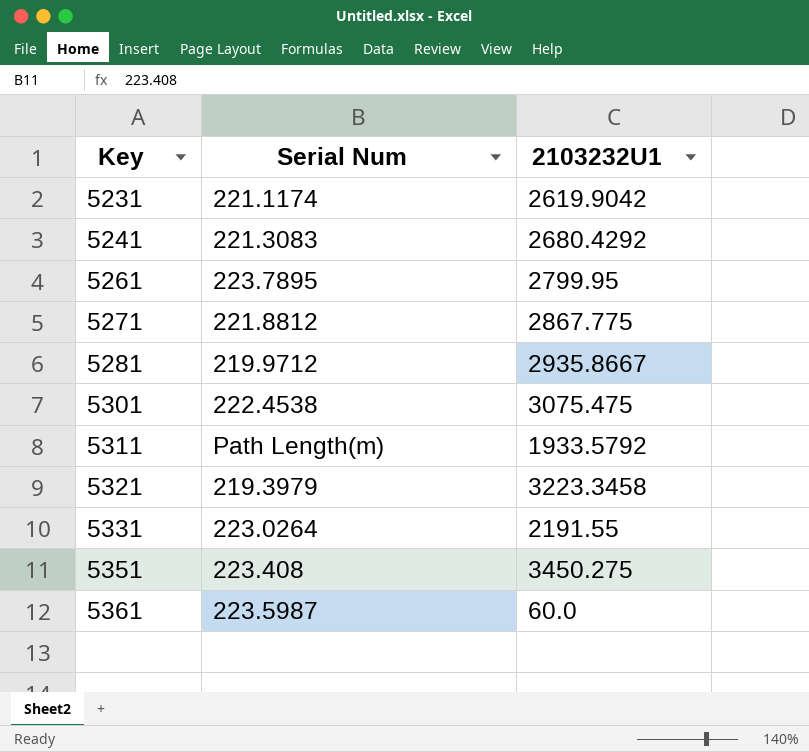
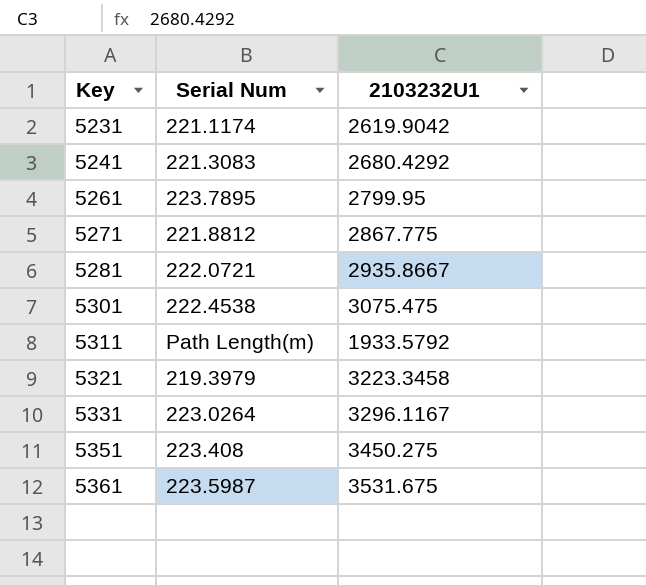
5281 | Serial Num: 219.9712 -> 222.0721
5331 | 2103232U1: 2191.55 -> 3296.1167
5361 | 2103232U1: 60.0 -> 3531.675

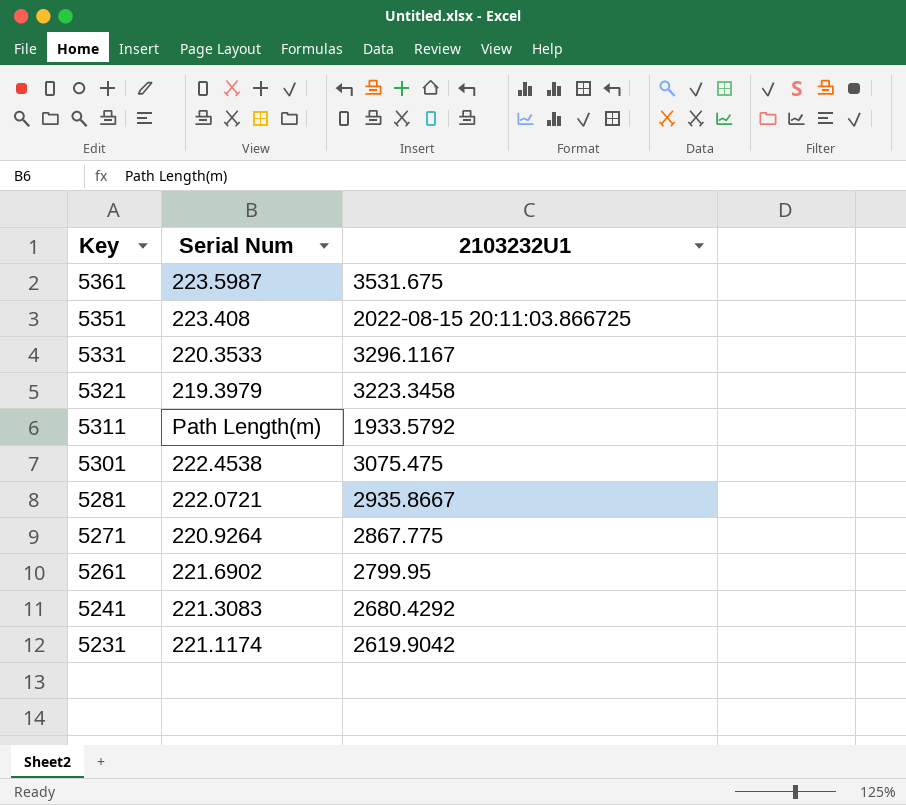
row order: Key ascending -> Key descending
5351 | 2103232U1: 3450.275 -> 2022-08-15 20:11:03.866725
5331 | Serial Num: 223.0264 -> 220.3533
5271 | Serial Num: 221.8812 -> 220.9264
5261 | Serial Num: 223.7895 -> 221.6902

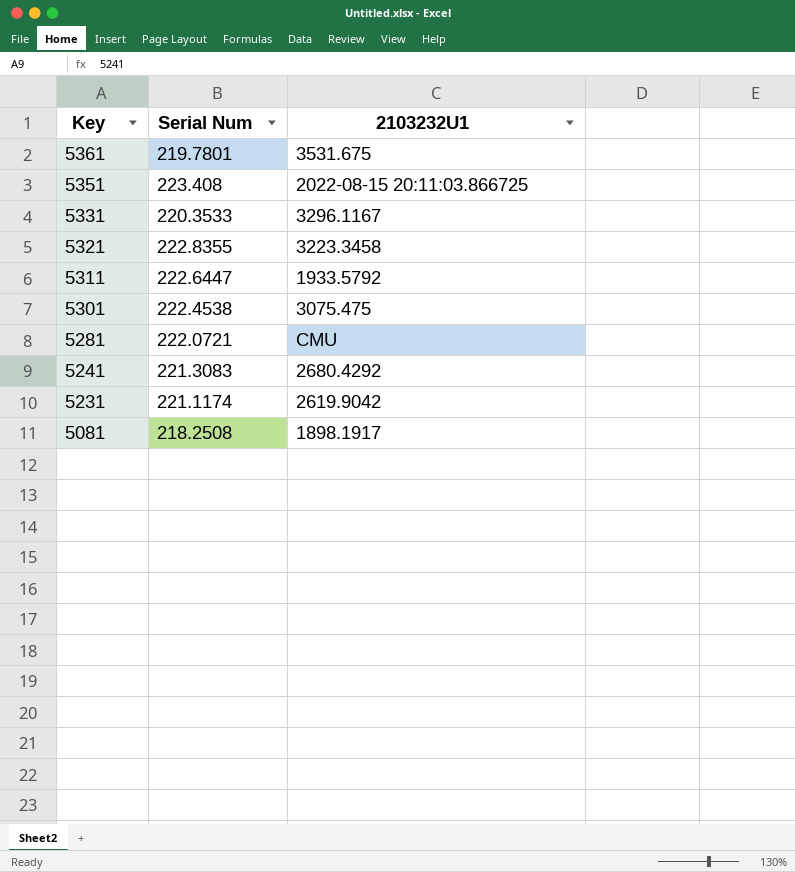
row 5271: 220.9264 | 2867.775 -> none
row 5261: 221.6902 | 2799.95 -> none
5361 | Serial Num: 223.5987 -> 219.7801
5321 | Serial Num: 219.3979 -> 222.8355
5311 | Serial Num: Path Length(m) -> 222.6447
5281 | 2103232U1: 2935.8667 -> CMU
row 5081: none -> 218.2508 | 1898.1917

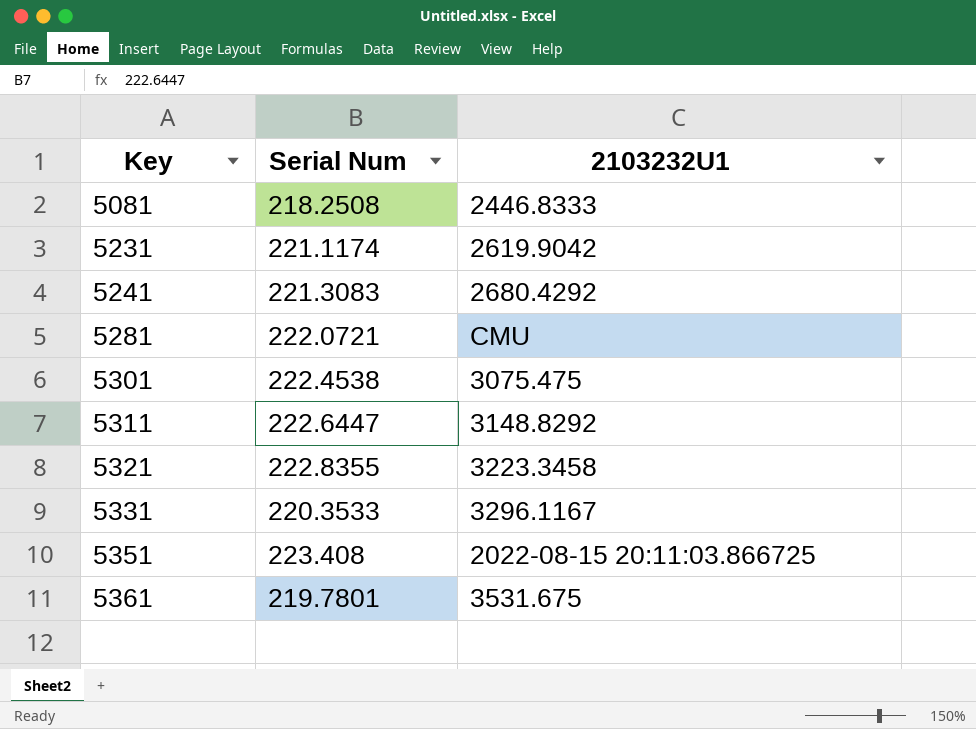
row order: Key descending -> Key ascending
5081 | 2103232U1: 1898.1917 -> 2446.8333
5311 | 2103232U1: 1933.5792 -> 3148.8292

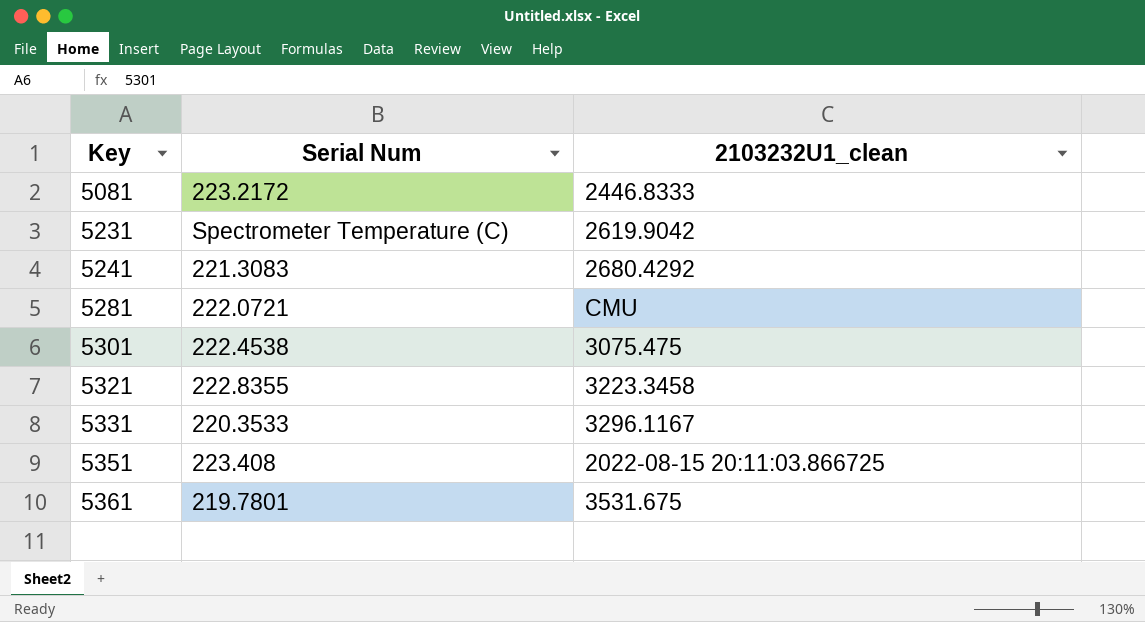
column name: 2103232U1 -> 2103232U1_clean
row 5311: 222.6447 | 3148.8292 -> none
5081 | Serial Num: 218.2508 -> 223.2172
5231 | Serial Num: 221.1174 -> Spectrometer Temperature (C)

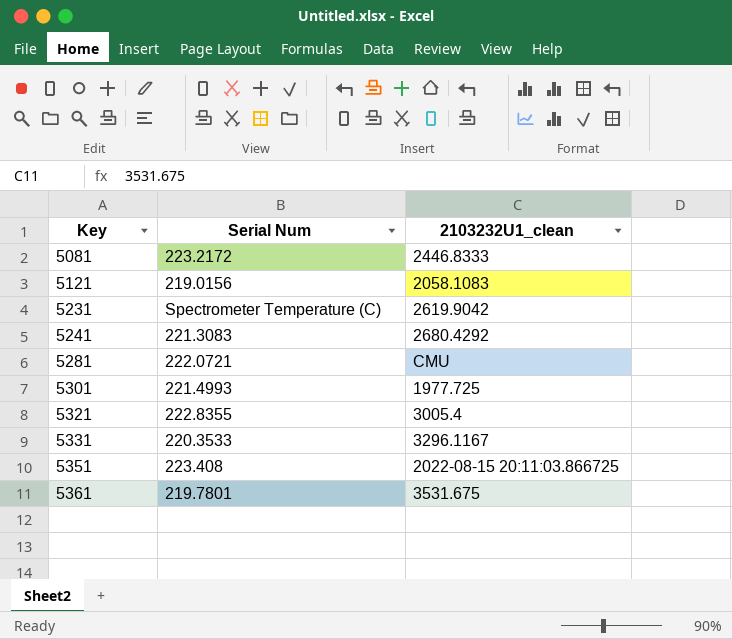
row 5121: none -> 219.0156 | 2058.1083
5301 | Serial Num: 222.4538 -> 221.4993
5301 | 2103232U1_clean: 3075.475 -> 1977.725
5321 | 2103232U1_clean: 3223.3458 -> 3005.4

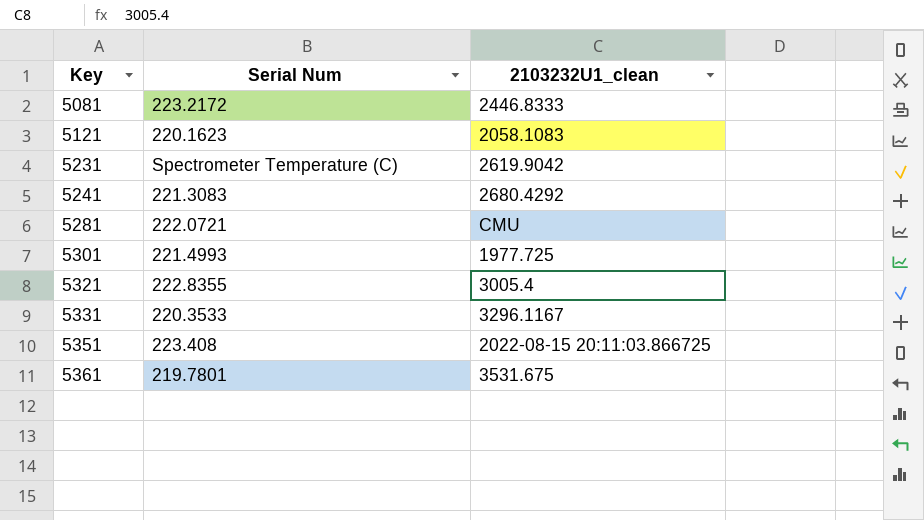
5121 | Serial Num: 219.0156 -> 220.1623

